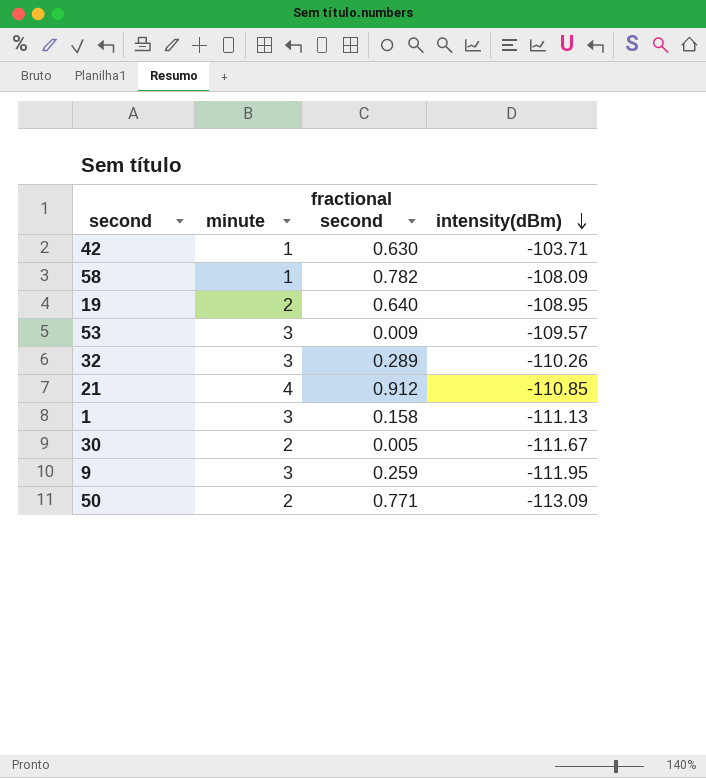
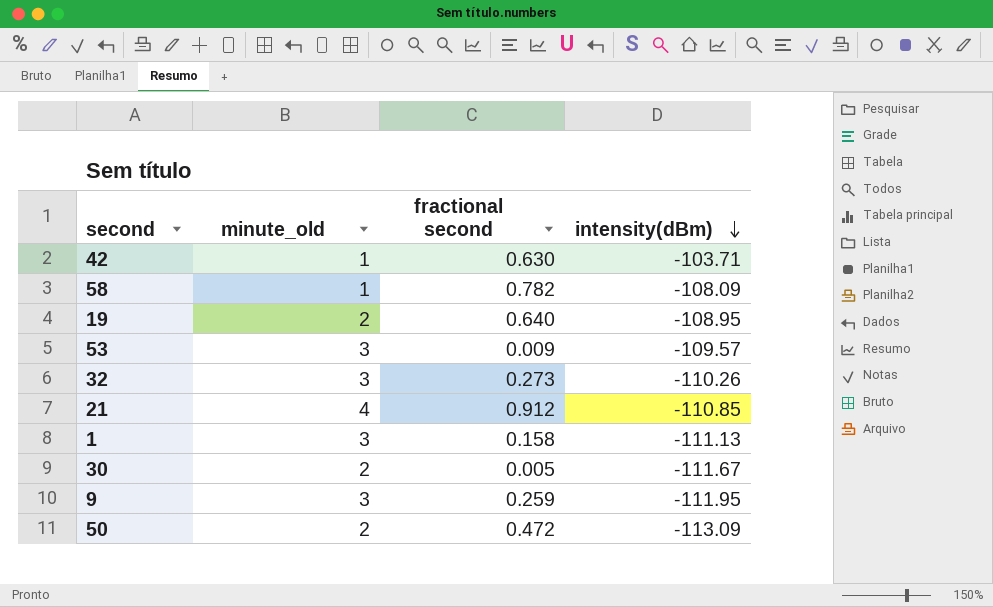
column name: minute -> minute_old
32 | fractional second: 0.289 -> 0.273
50 | fractional second: 0.771 -> 0.472

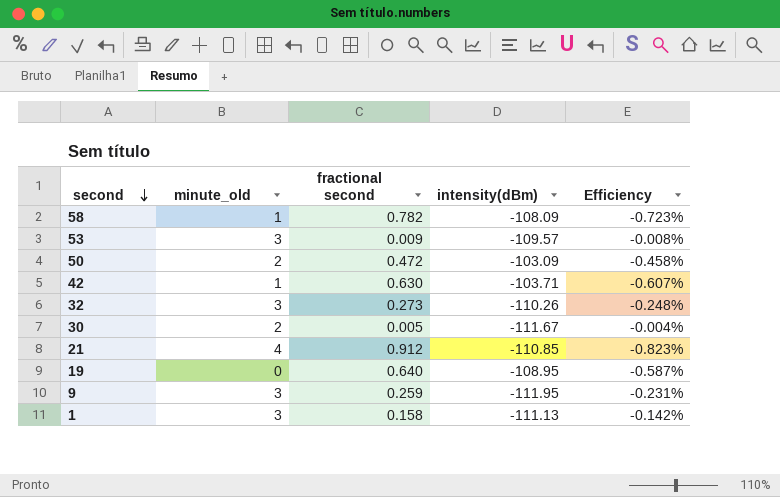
row order: intensity(dBm) descending -> second descending
column Efficiency | formula: none -> [fractional second] / [intensity(dBm)]
50 | intensity(dBm): -113.09 -> -103.09
19 | minute_old: 2 -> 0

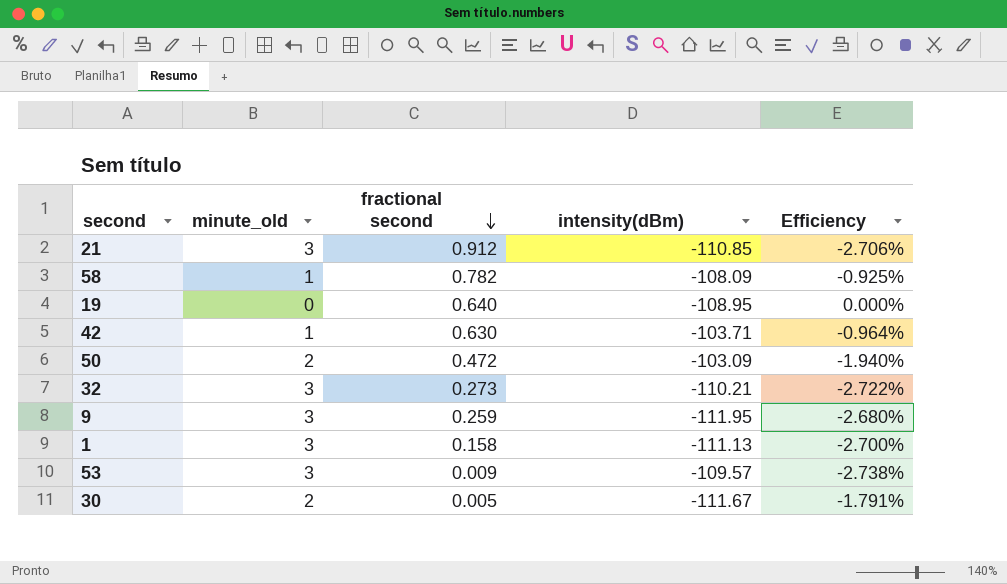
row order: second descending -> fractional second descending
column Efficiency | formula: [fractional second] / [intensity(dBm)] -> [minute_old] / [intensity(dBm)]
21 | minute_old: 4 -> 3
32 | intensity(dBm): -110.26 -> -110.21

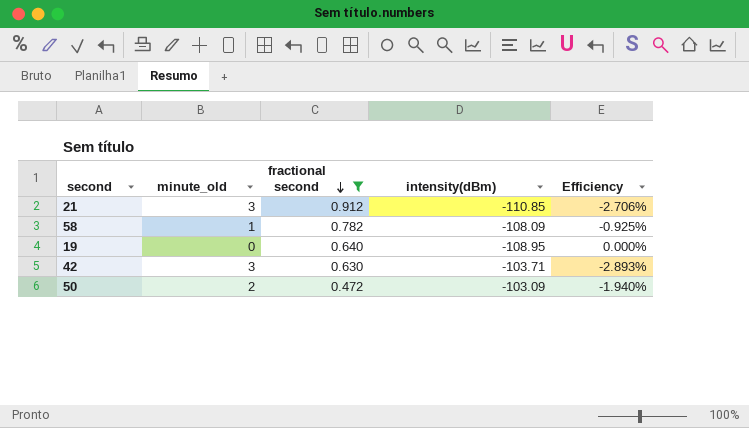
filter: none -> fractional second >= 0.472
42 | minute_old: 1 -> 3
42 | Efficiency: -0.964% -> -2.893%

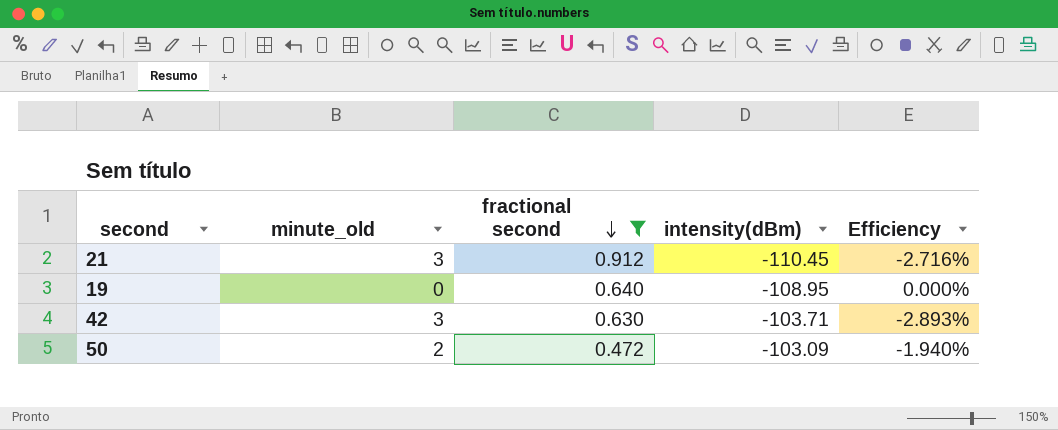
row 58: 1 | 0.782 | -108.09 | -0.925% -> none
21 | intensity(dBm): -110.85 -> -110.45
21 | Efficiency: -2.706% -> -2.716%

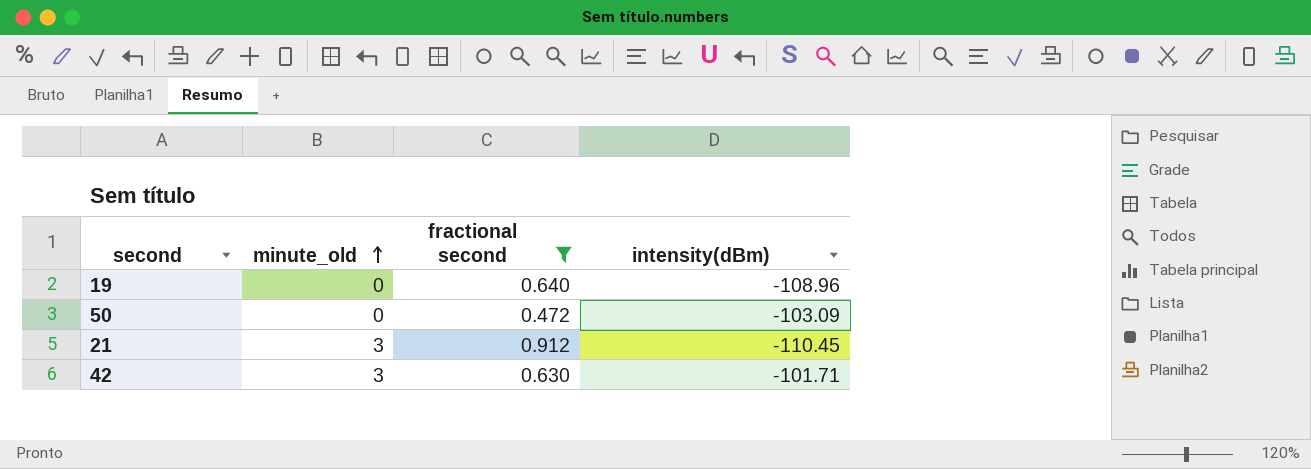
row order: fractional second descending -> minute_old ascending
column Efficiency | formula: [minute_old] / [intensity(dBm)] -> none
19 | intensity(dBm): -108.95 -> -108.96
50 | minute_old: 2 -> 0
42 | intensity(dBm): -103.71 -> -101.71

